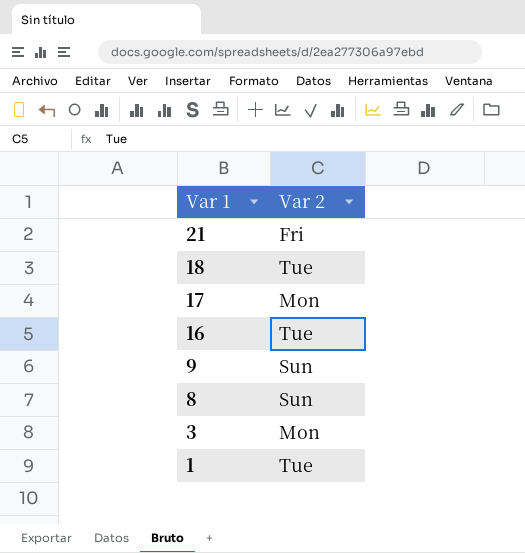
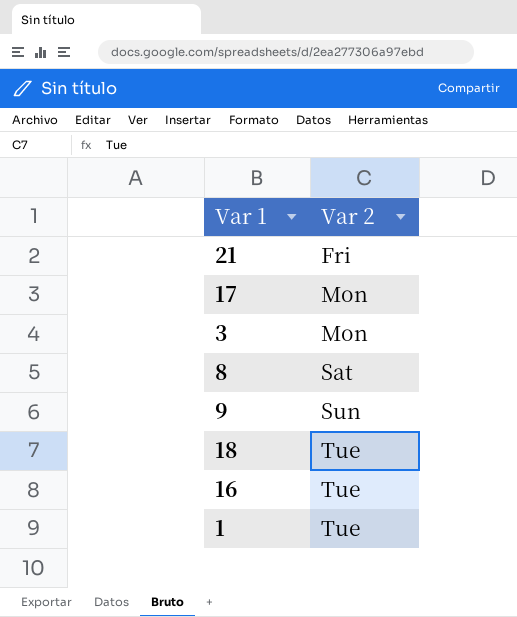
row order: Var 1 descending -> Var 2 ascending
8 | Var 2: Sun -> Sat

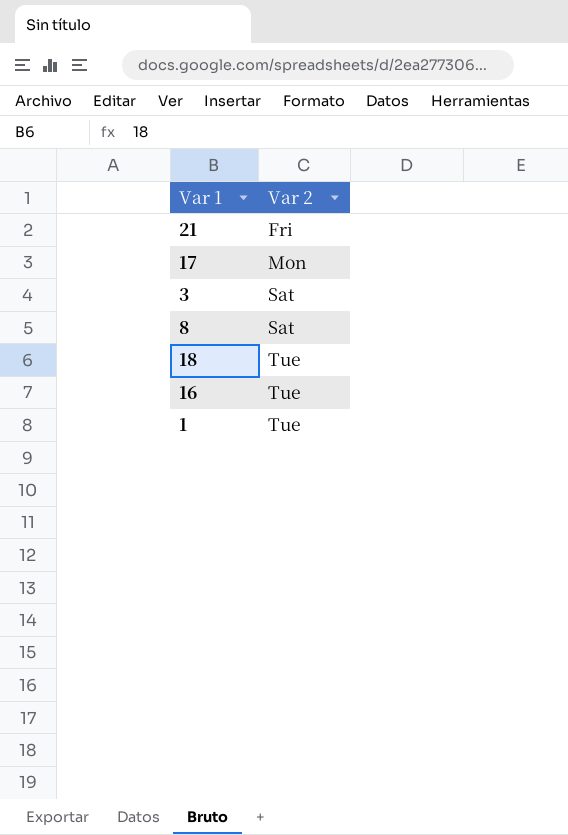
row 9: Sun -> none
3 | Var 2: Mon -> Sat

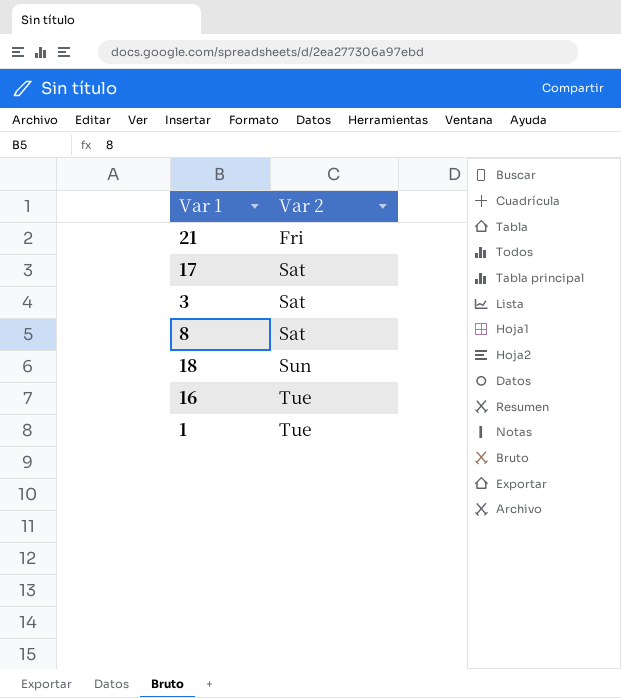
17 | Var 2: Mon -> Sat
18 | Var 2: Tue -> Sun

